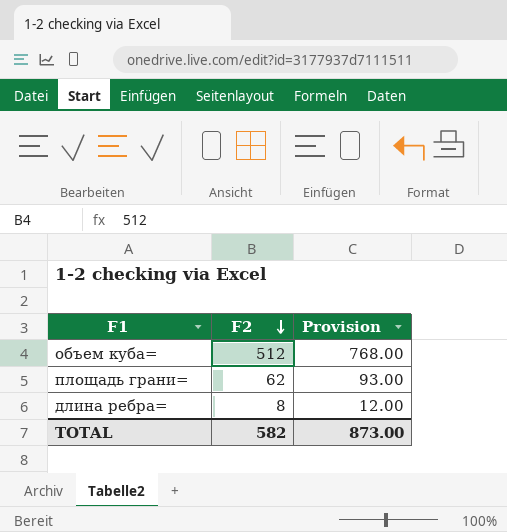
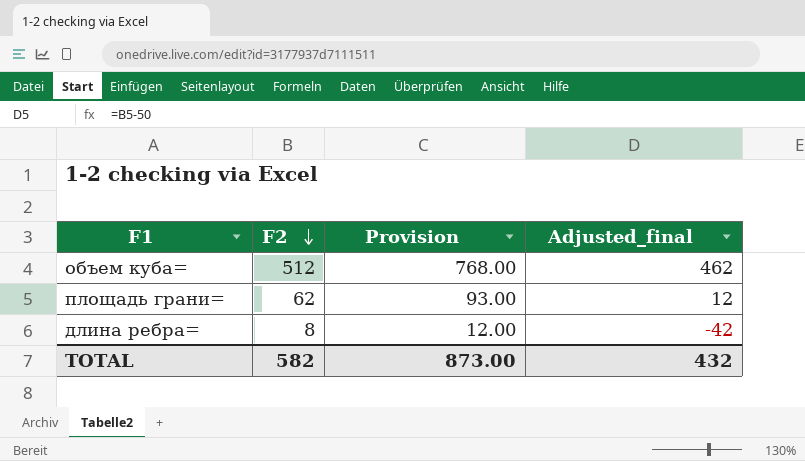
column Adjusted_final | formula: none -> [F2] - 50

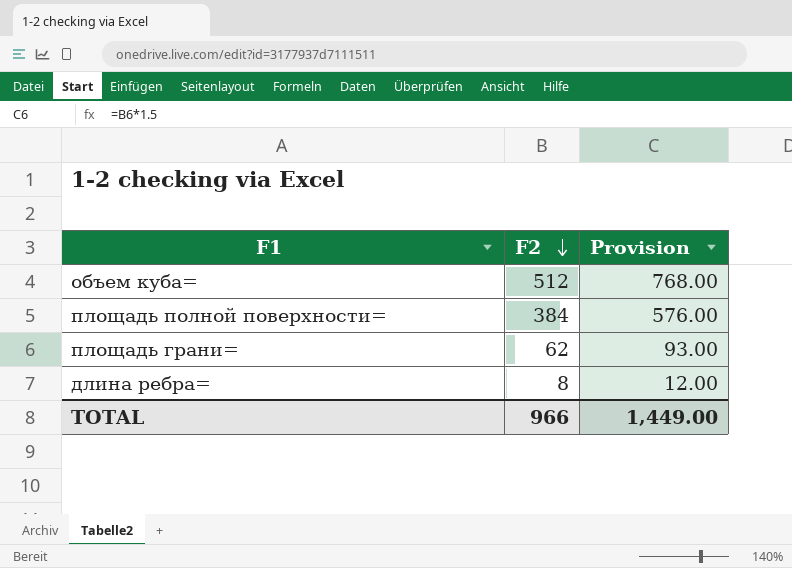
column Adjusted_final | formula: [F2] - 50 -> none
row площадь полной поверхности=: none -> 384 | 576.00
TOTAL | F2: 582 -> 966
TOTAL | Provision: 873.00 -> 1,449.00

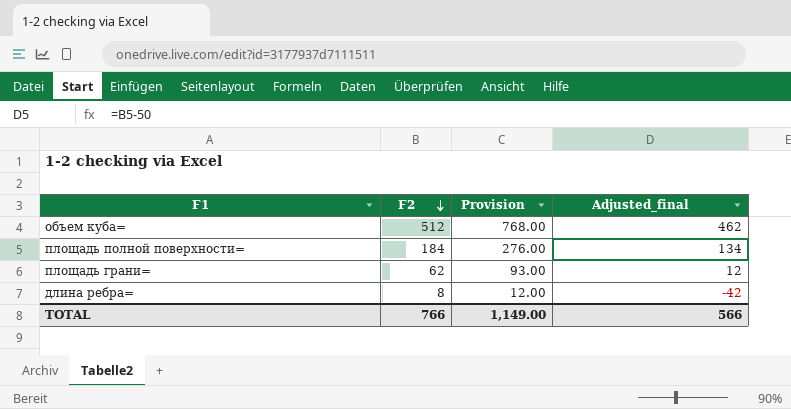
column Adjusted_final | formula: none -> [F2] - 50
площадь полной поверхности= | F2: 384 -> 184
площадь полной поверхности= | Provision: 576.00 -> 276.00
TOTAL | F2: 966 -> 766
TOTAL | Provision: 1,449.00 -> 1,149.00

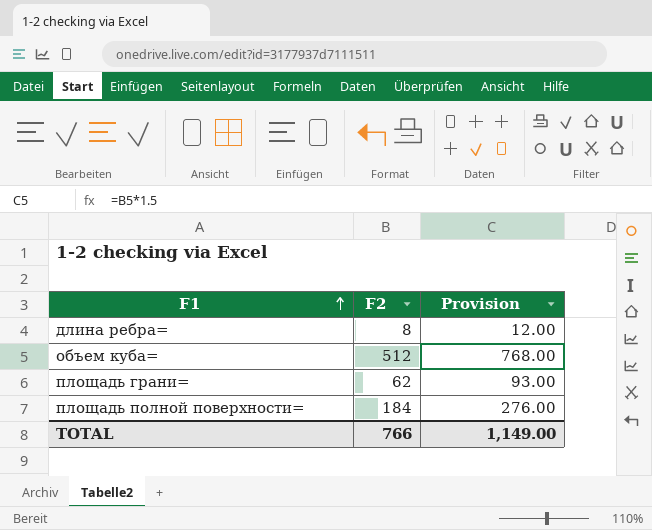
row order: F2 descending -> F1 ascending
column Adjusted_final | formula: [F2] - 50 -> none

